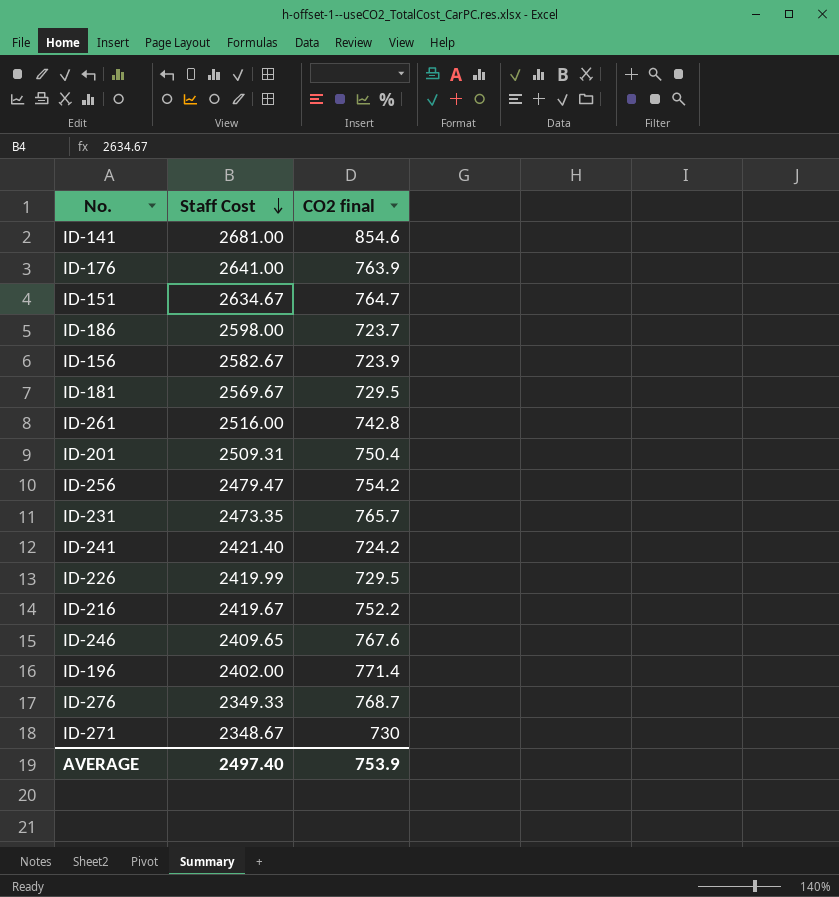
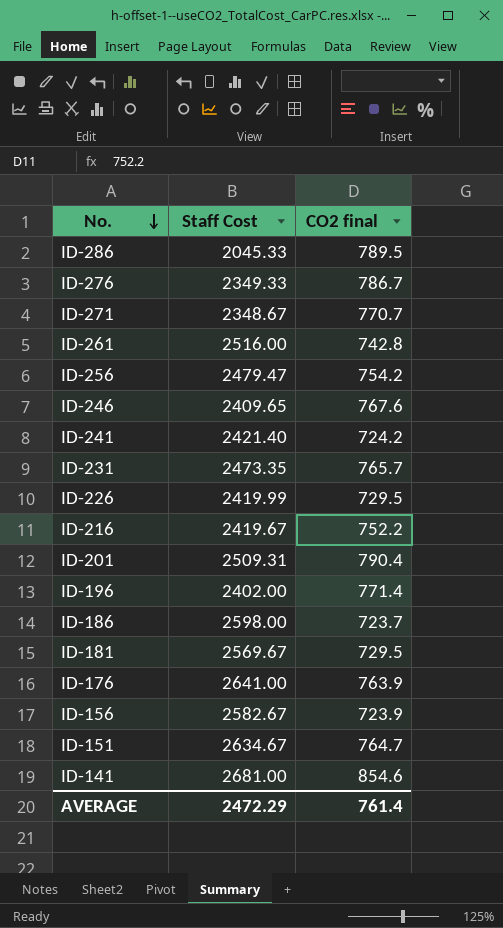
row order: Staff Cost descending -> No. descending
row ID-286: none -> 2045.33 | 789.5
ID-276 | CO2 final: 768.7 -> 786.7
ID-271 | CO2 final: 730 -> 770.7
ID-201 | CO2 final: 750.4 -> 790.4
AVERAGE | Staff Cost: 2497.40 -> 2472.29
AVERAGE | CO2 final: 753.9 -> 761.4

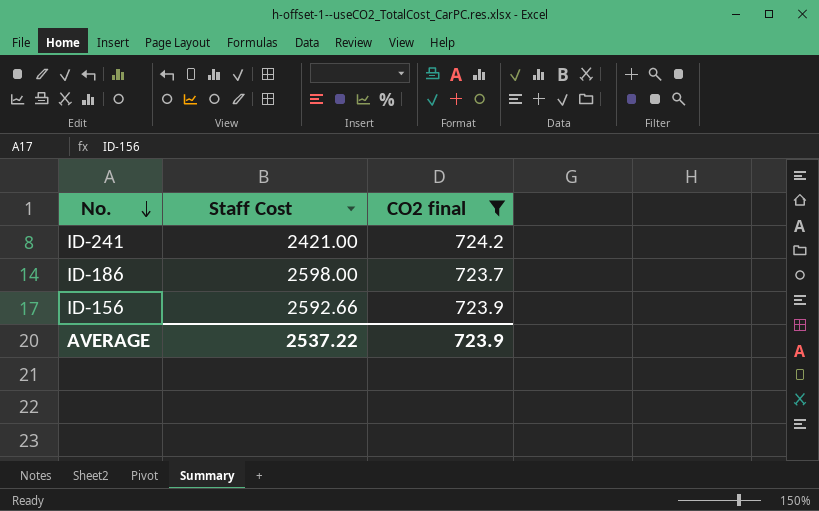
filter: none -> CO2 final <= 724.2
ID-241 | Staff Cost: 2421.40 -> 2421.00
ID-156 | Staff Cost: 2582.67 -> 2592.66
AVERAGE | Staff Cost: 2472.29 -> 2537.22
AVERAGE | CO2 final: 761.4 -> 723.9

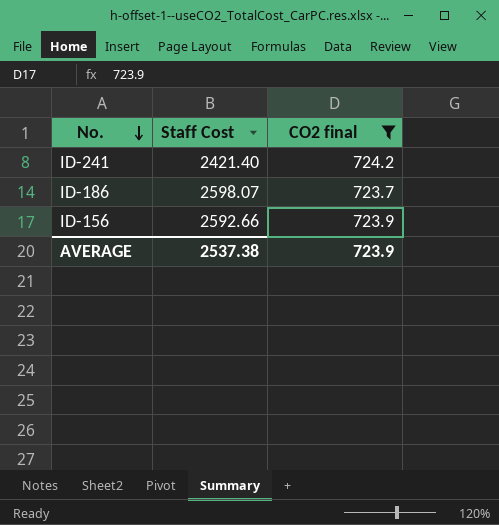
ID-241 | Staff Cost: 2421.00 -> 2421.40
ID-186 | Staff Cost: 2598.00 -> 2598.07
AVERAGE | Staff Cost: 2537.22 -> 2537.38

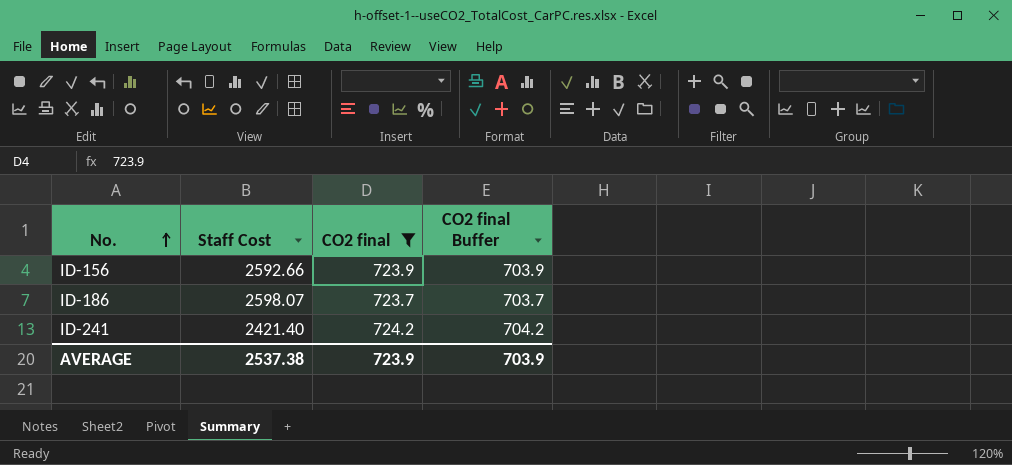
row order: No. descending -> No. ascending
column CO2 final Buffer | formula: none -> [CO2 final] - 20

